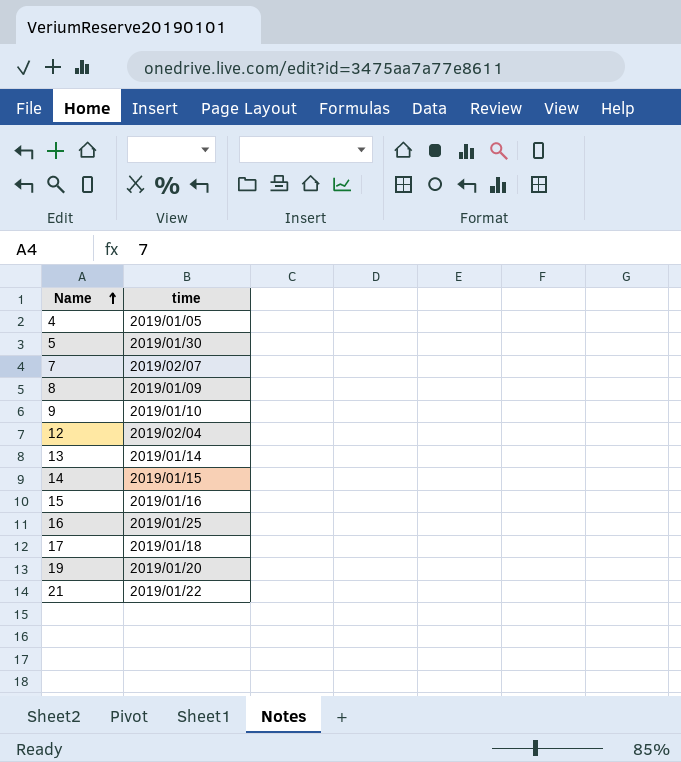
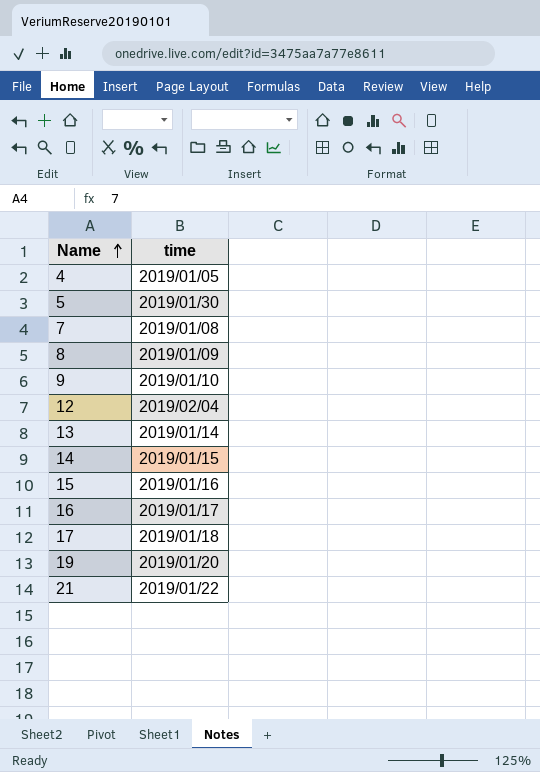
7 | time: 2019/02/07 -> 2019/01/08
16 | time: 2019/01/25 -> 2019/01/17

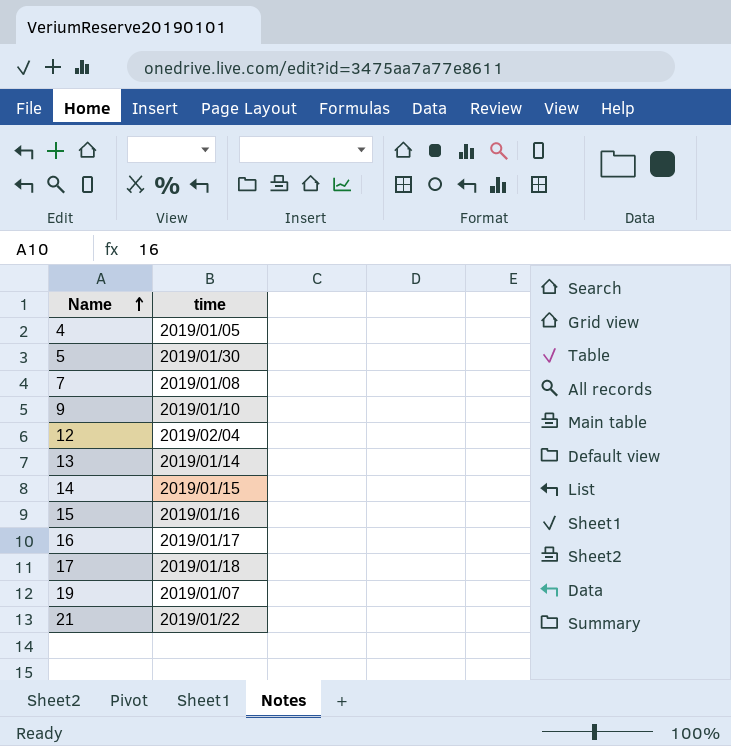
row 8: 2019/01/09 -> none
19 | time: 2019/01/20 -> 2019/01/07

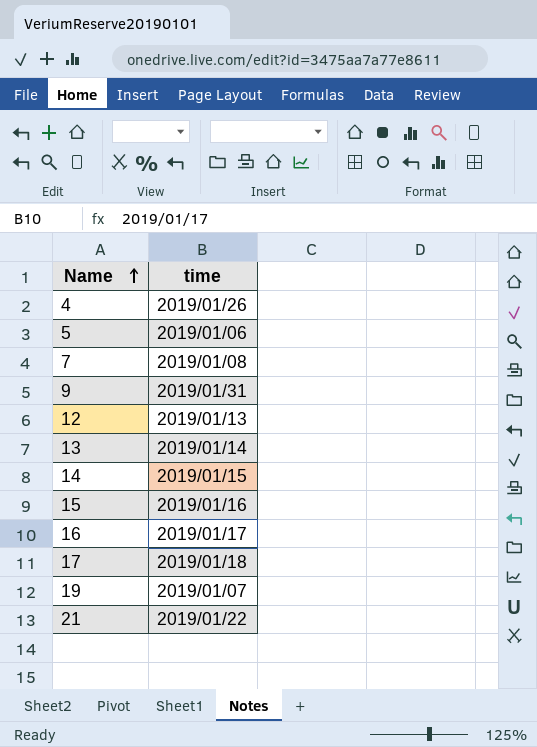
4 | time: 2019/01/05 -> 2019/01/26
5 | time: 2019/01/30 -> 2019/01/06
9 | time: 2019/01/10 -> 2019/01/31
12 | time: 2019/02/04 -> 2019/01/13

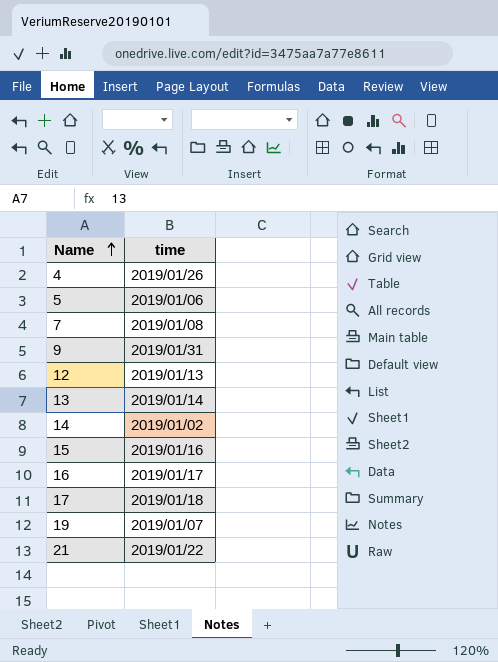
14 | time: 2019/01/15 -> 2019/01/02

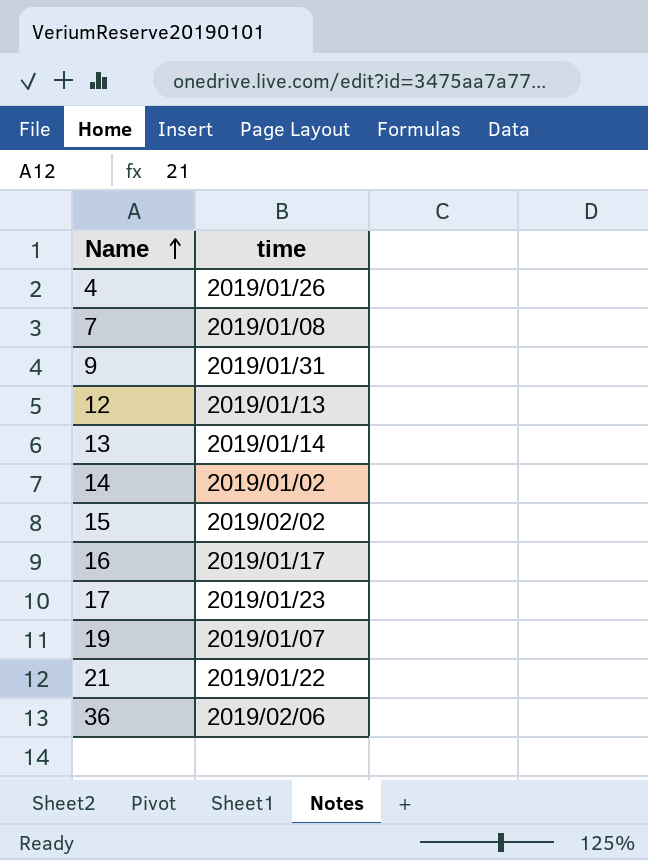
row 5: 2019/01/06 -> none
15 | time: 2019/01/16 -> 2019/02/02
17 | time: 2019/01/18 -> 2019/01/23
row 36: none -> 2019/02/06

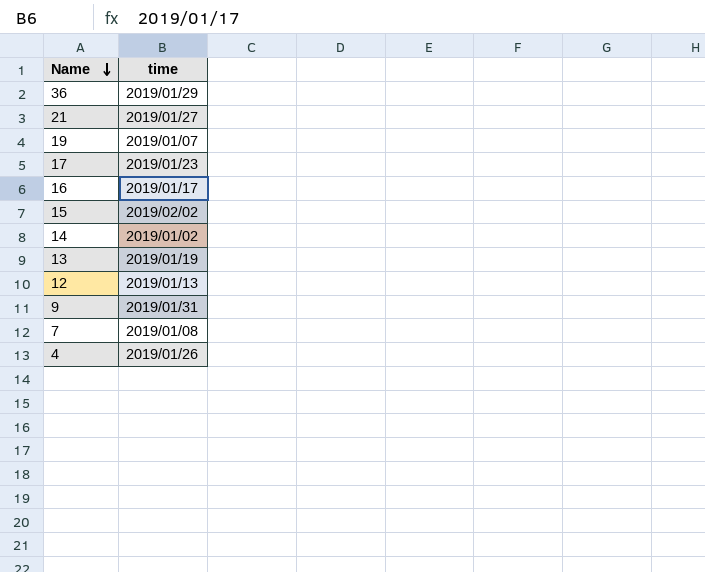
row order: Name ascending -> Name descending
36 | time: 2019/02/06 -> 2019/01/29
21 | time: 2019/01/22 -> 2019/01/27
13 | time: 2019/01/14 -> 2019/01/19

